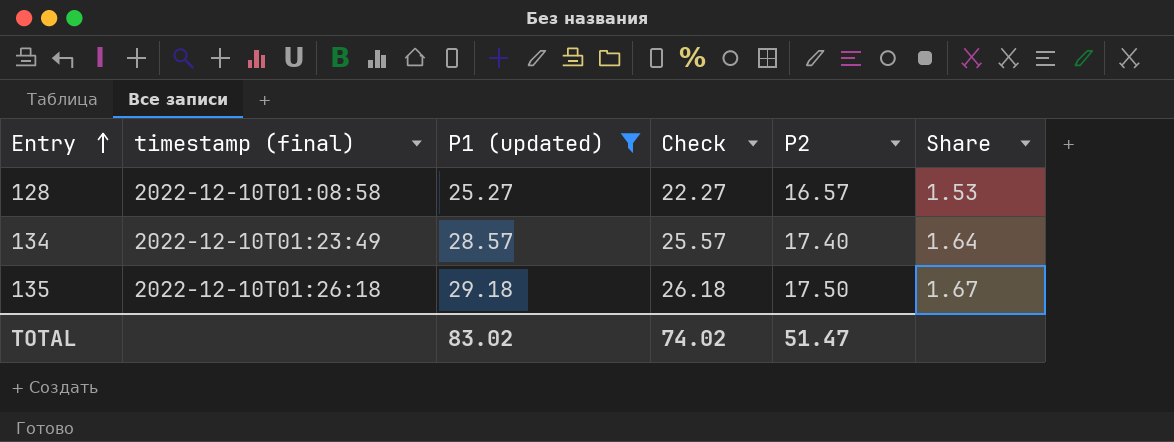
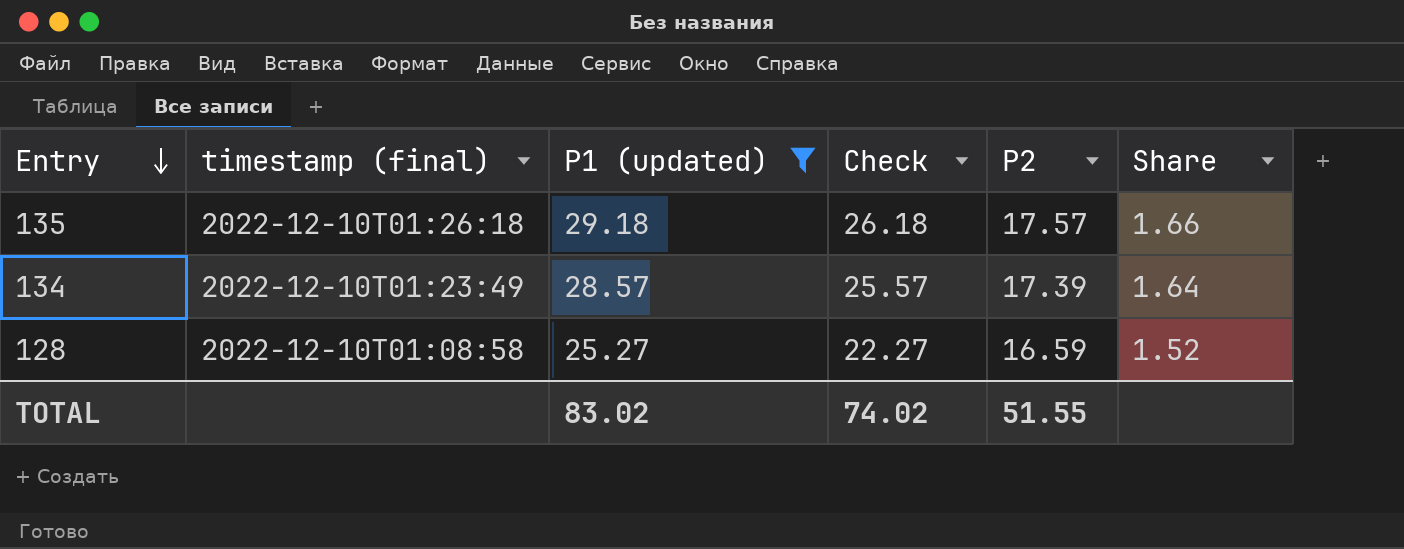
row order: Entry ascending -> Entry descending
135 | P2: 17.50 -> 17.57
135 | Share: 1.67 -> 1.66
134 | P2: 17.40 -> 17.39
128 | P2: 16.57 -> 16.59
128 | Share: 1.53 -> 1.52
TOTAL | P2: 51.47 -> 51.55

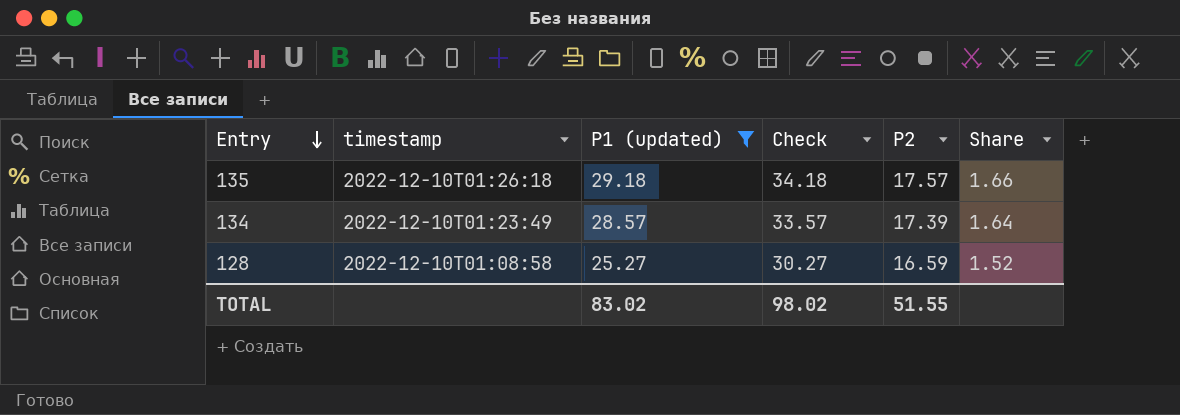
column name: timestamp (final) -> timestamp
column Check | formula: [P1 (updated)] - 3 -> [P1 (updated)] + 5
TOTAL | Check: 74.02 -> 98.02

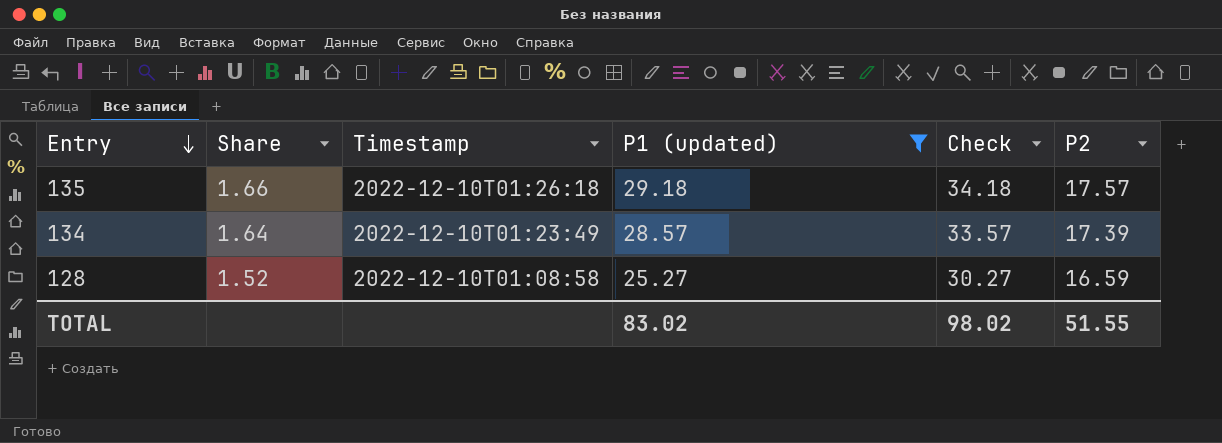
column Share | position: 6 -> 2
column name: timestamp -> Timestamp

